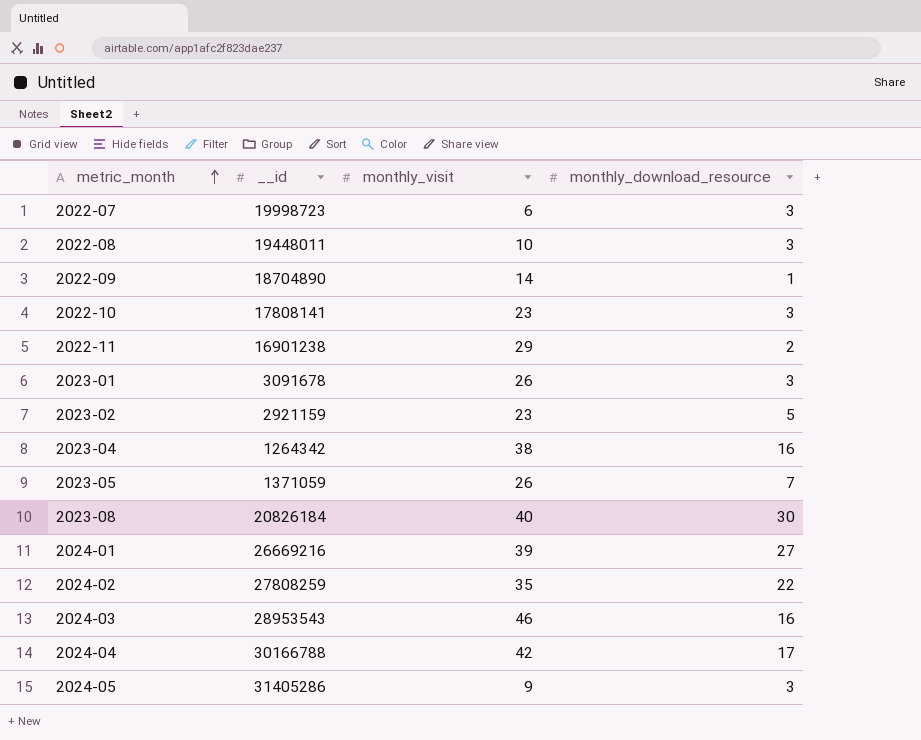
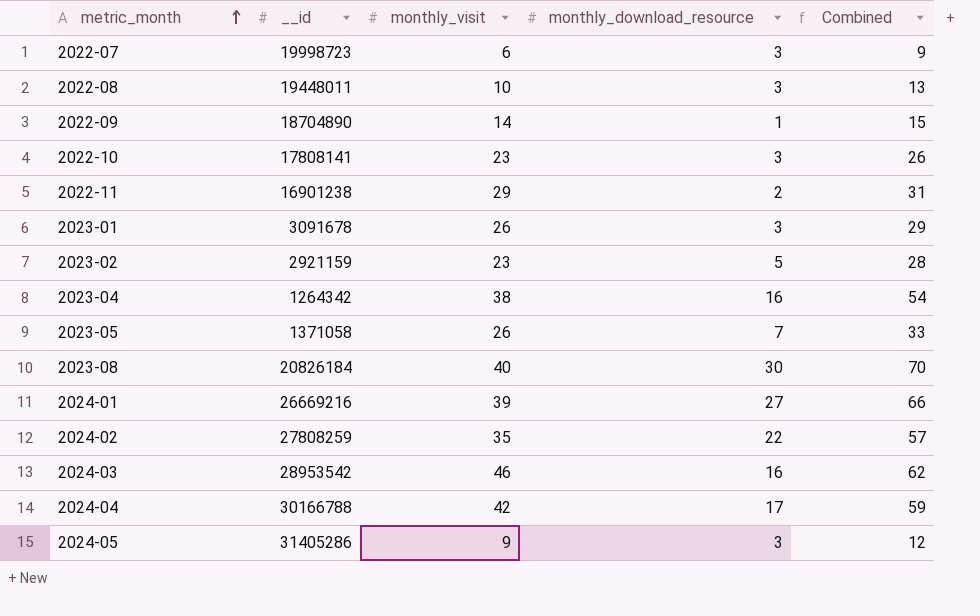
column Combined | formula: none -> [monthly_visit] + [monthly_download_resource]
2023-05 | __id: 1371059 -> 1371058
2024-03 | __id: 28953543 -> 28953542

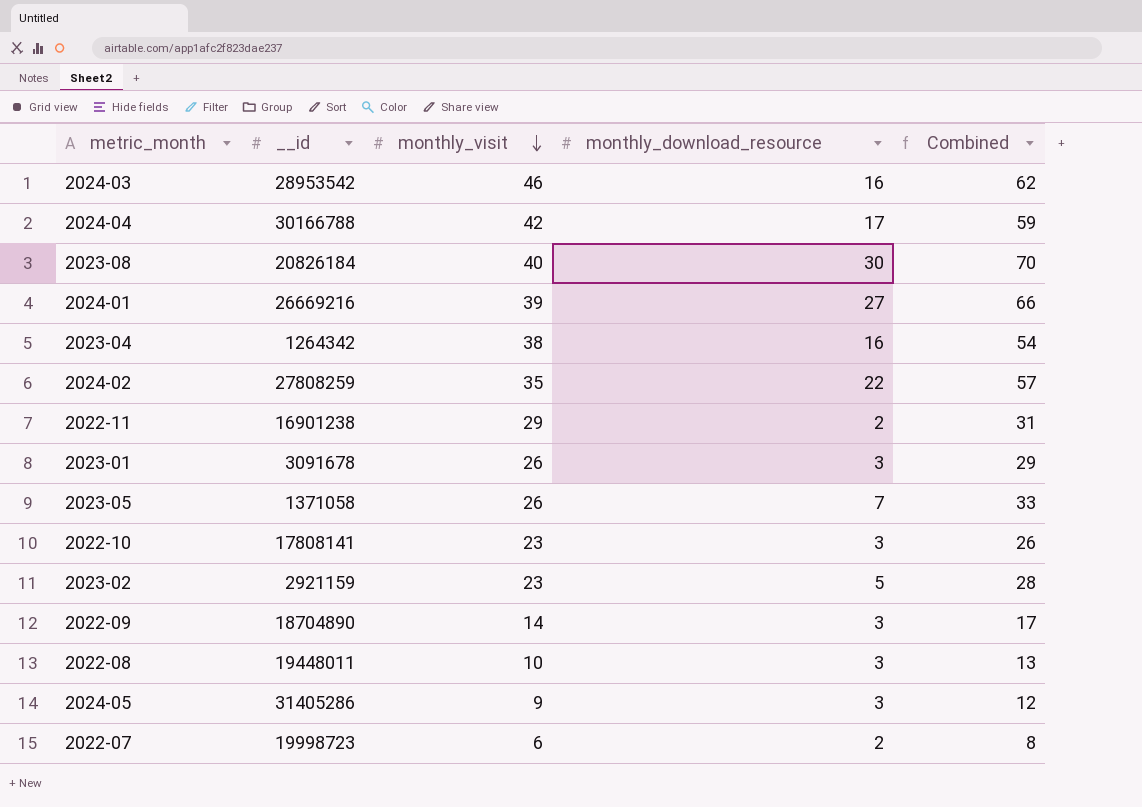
row order: metric_month ascending -> monthly_visit descending
2022-09 | monthly_download_resource: 1 -> 3
2022-09 | Combined: 15 -> 17
2022-07 | monthly_download_resource: 3 -> 2
2022-07 | Combined: 9 -> 8

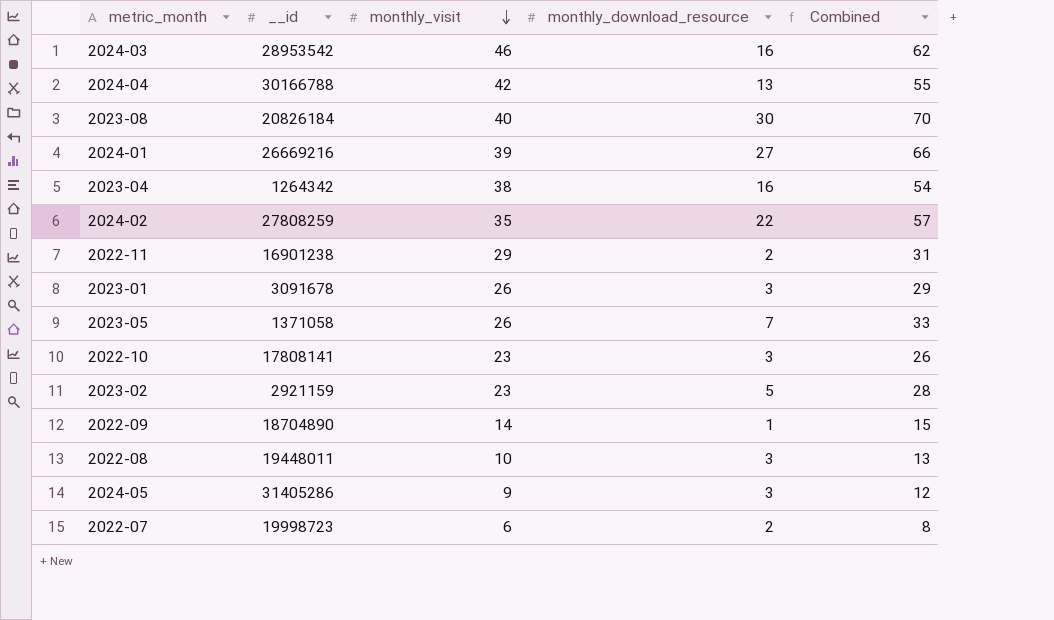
2024-04 | monthly_download_resource: 17 -> 13
2024-04 | Combined: 59 -> 55
2022-09 | monthly_download_resource: 3 -> 1
2022-09 | Combined: 17 -> 15

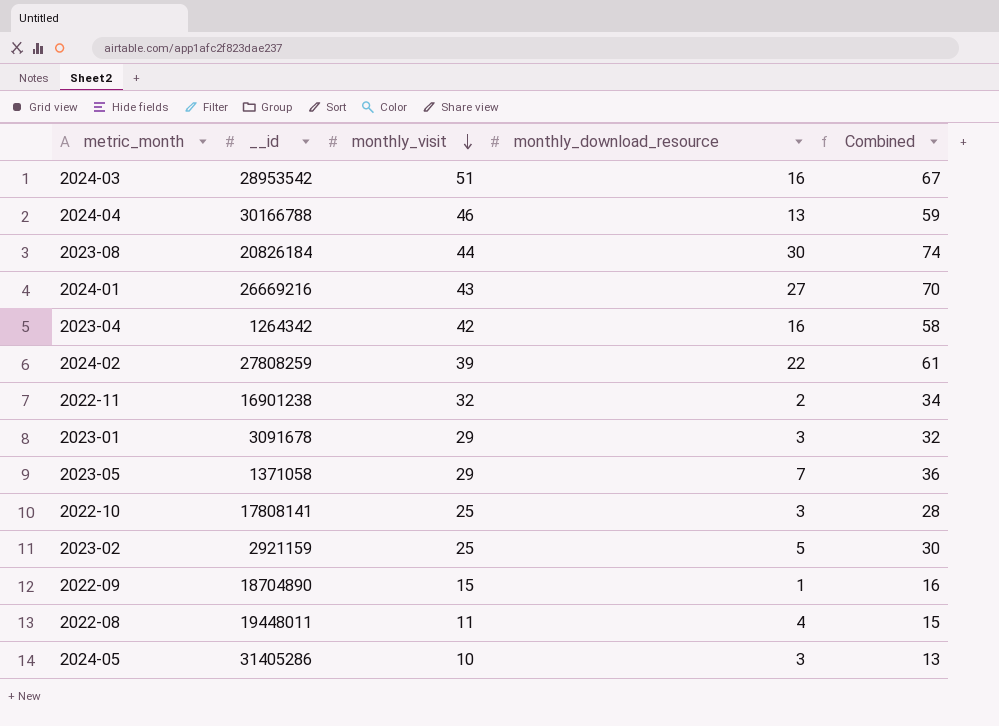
row 2022-07: 19998723 | 6 | 2 | 8 -> none
2024-03 | monthly_visit: 46 -> 51
2024-03 | Combined: 62 -> 67
2024-04 | monthly_visit: 42 -> 46
2024-04 | Combined: 55 -> 59
2023-08 | monthly_visit: 40 -> 44
2023-08 | Combined: 70 -> 74
2024-01 | monthly_visit: 39 -> 43
2024-01 | Combined: 66 -> 70
2023-04 | monthly_visit: 38 -> 42
2023-04 | Combined: 54 -> 58
2024-02 | monthly_visit: 35 -> 39
2024-02 | Combined: 57 -> 61
2022-11 | monthly_visit: 29 -> 32
2022-11 | Combined: 31 -> 34
2023-01 | monthly_visit: 26 -> 29
2023-01 | Combined: 29 -> 32
2023-05 | monthly_visit: 26 -> 29
2023-05 | Combined: 33 -> 36
2022-10 | monthly_visit: 23 -> 25
2022-10 | Combined: 26 -> 28
2023-02 | monthly_visit: 23 -> 25
2023-02 | Combined: 28 -> 30
2022-09 | monthly_visit: 14 -> 15
2022-09 | Combined: 15 -> 16
2022-08 | monthly_visit: 10 -> 11
2022-08 | monthly_download_resource: 3 -> 4
2022-08 | Combined: 13 -> 15
2024-05 | monthly_visit: 9 -> 10
2024-05 | Combined: 12 -> 13

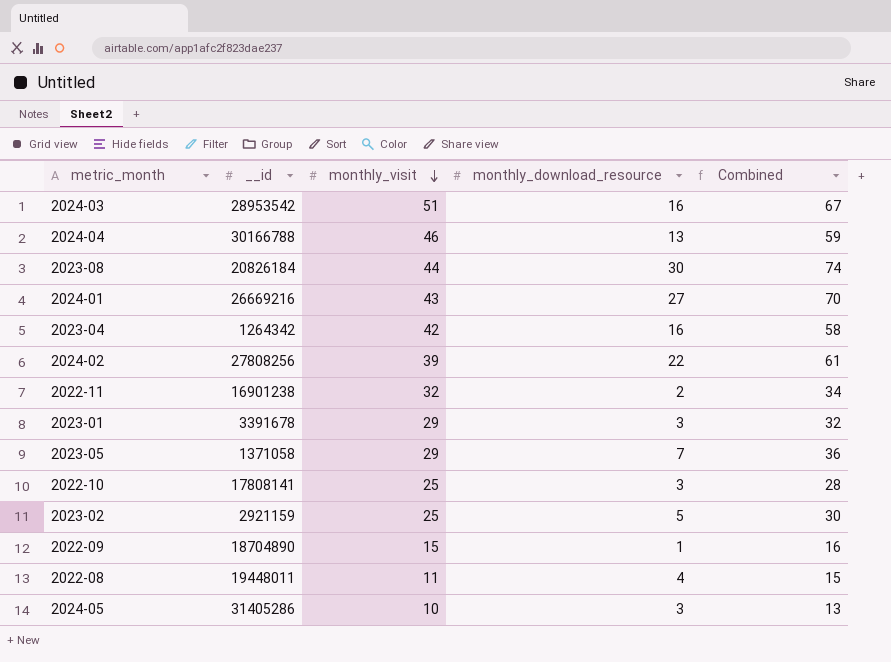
2024-02 | __id: 27808259 -> 27808256
2023-01 | __id: 3091678 -> 3391678

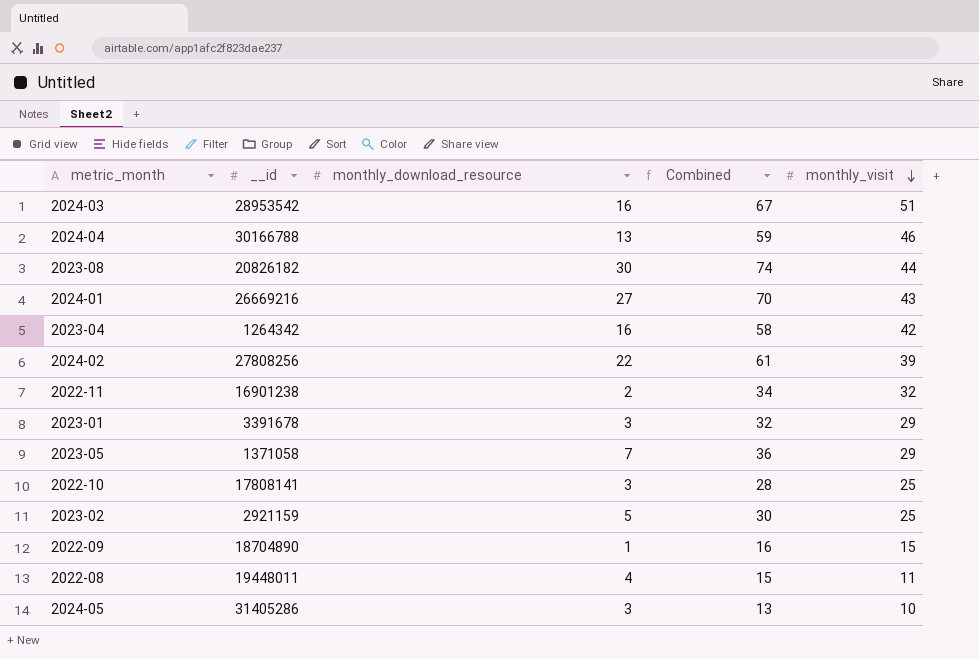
column monthly_visit | position: 3 -> 5
2023-08 | __id: 20826184 -> 20826182

